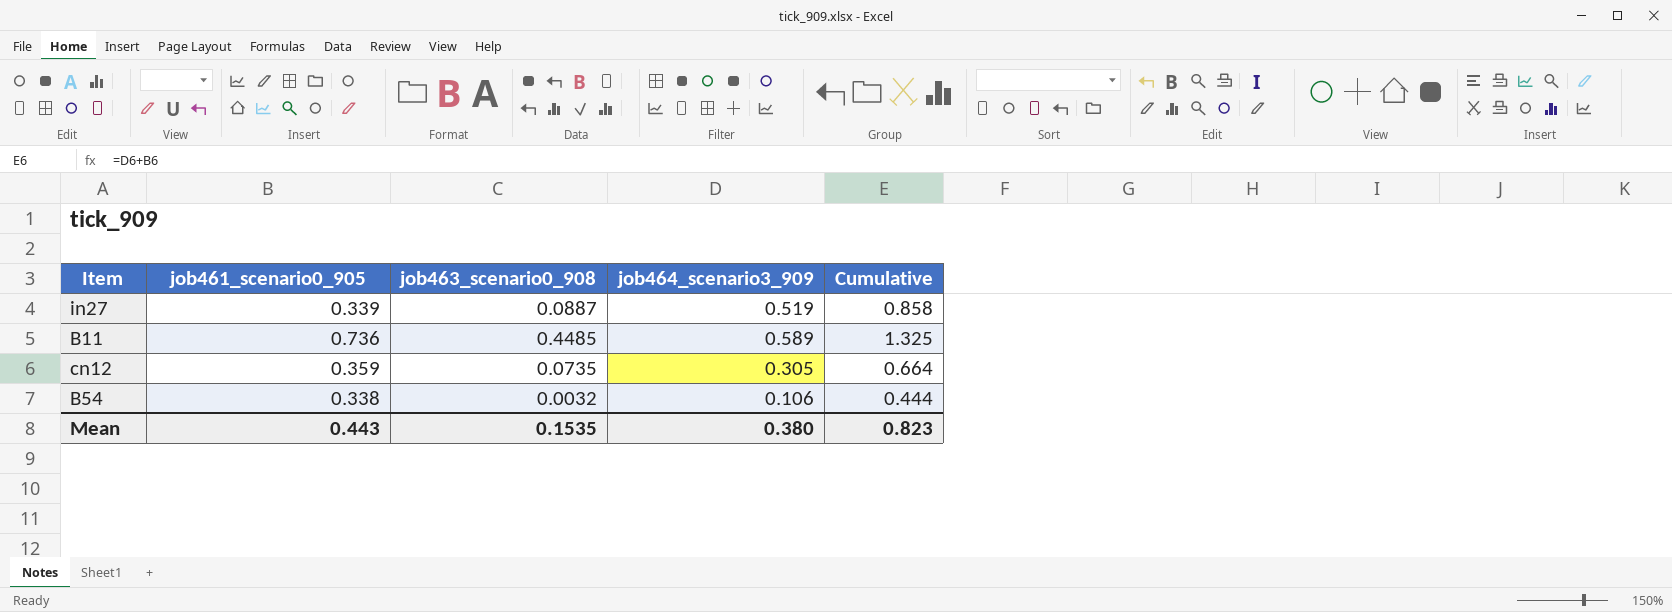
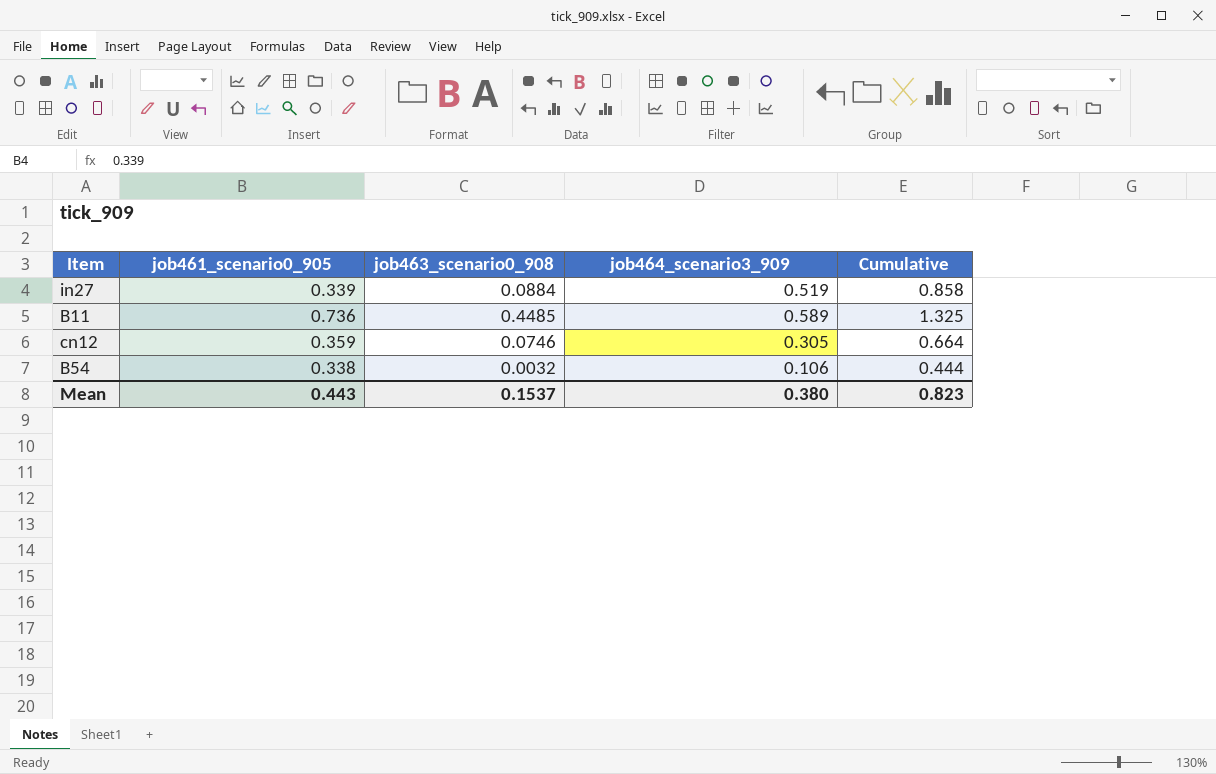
in27 | job463_scenario0_908: 0.0887 -> 0.0884
cn12 | job463_scenario0_908: 0.0735 -> 0.0746
Mean | job463_scenario0_908: 0.1535 -> 0.1537

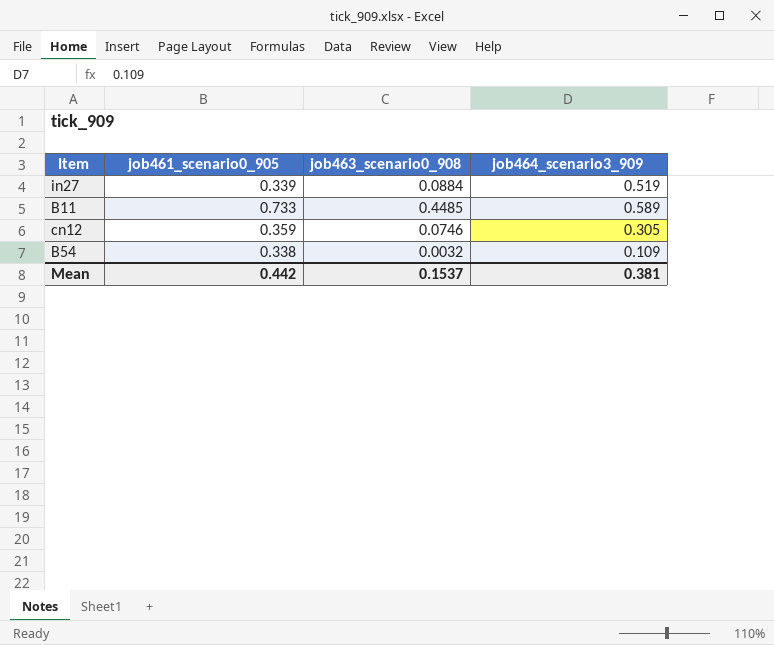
column Cumulative | formula: [job461_scenario0_905] + [job464_scenario3_909] -> none
B11 | job461_scenario0_905: 0.736 -> 0.733
B54 | job464_scenario3_909: 0.106 -> 0.109
Mean | job461_scenario0_905: 0.443 -> 0.442
Mean | job464_scenario3_909: 0.380 -> 0.381

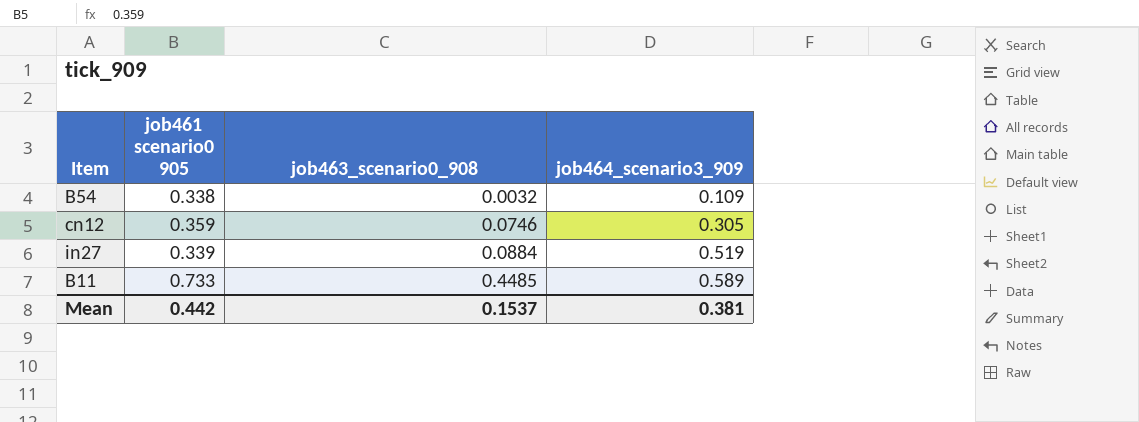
row order: none -> job463_scenario0_908 ascending
column name: job461_scenario0_905 -> job461 scenario0 905

